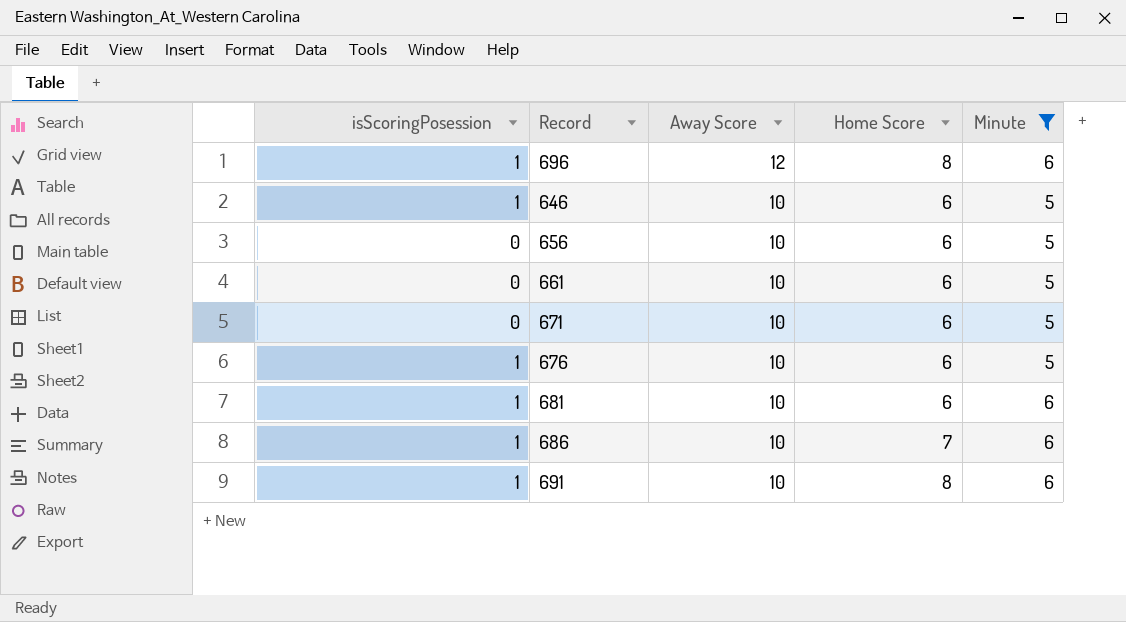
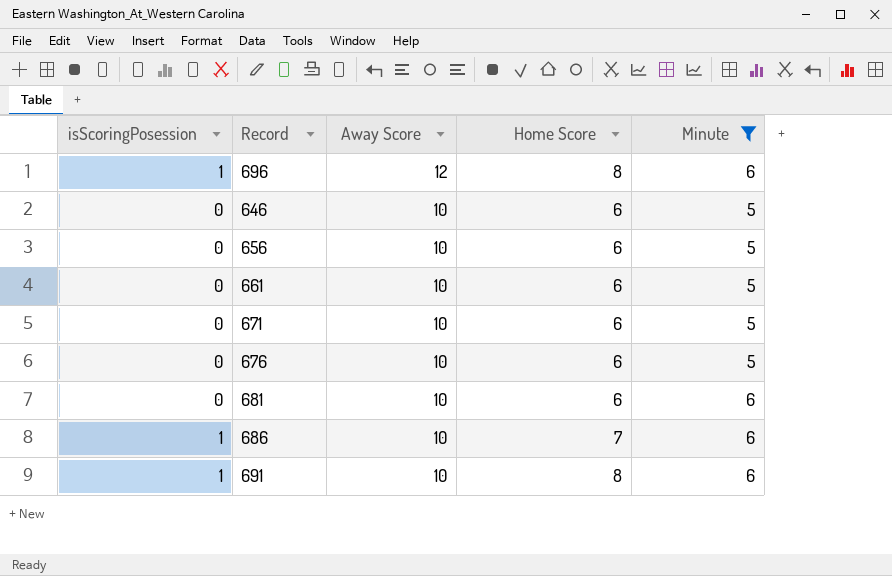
646 | isScoringPosession: 1 -> 0
676 | isScoringPosession: 1 -> 0
681 | isScoringPosession: 1 -> 0

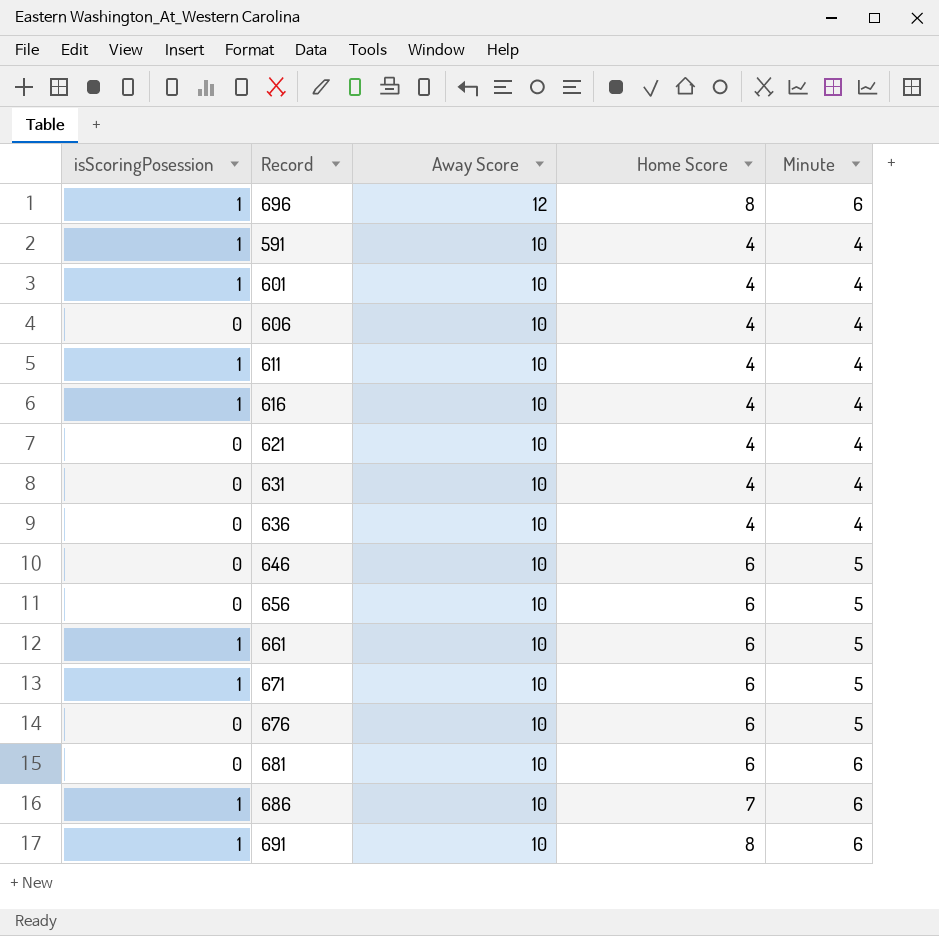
filter: Minute != 4 -> none
661 | isScoringPosession: 0 -> 1
671 | isScoringPosession: 0 -> 1

